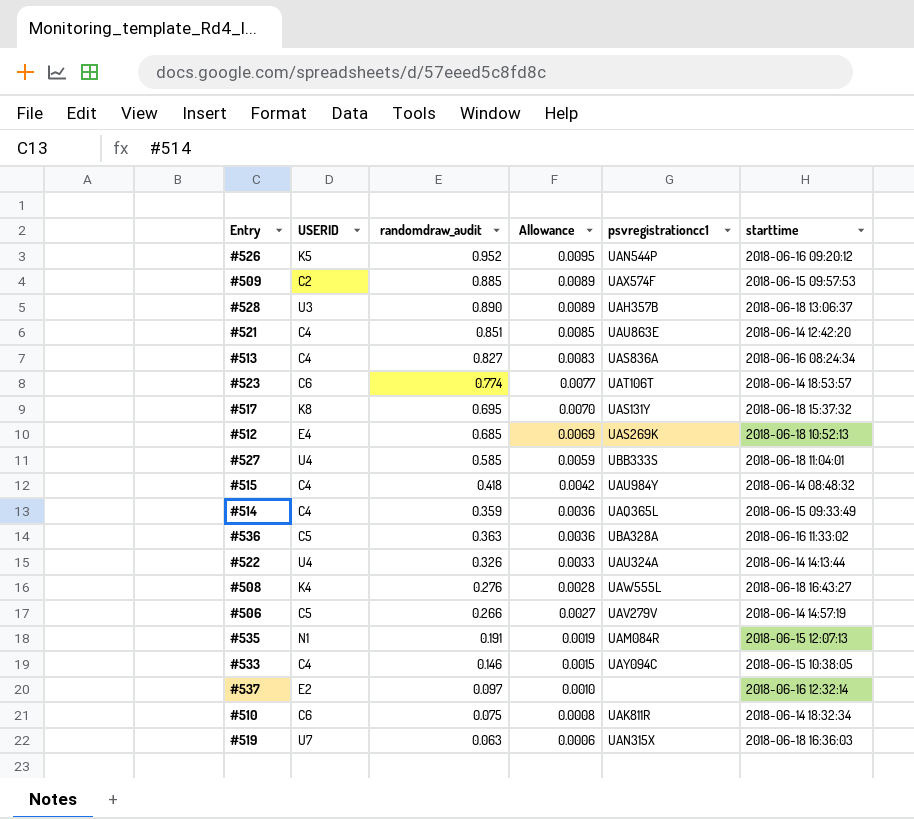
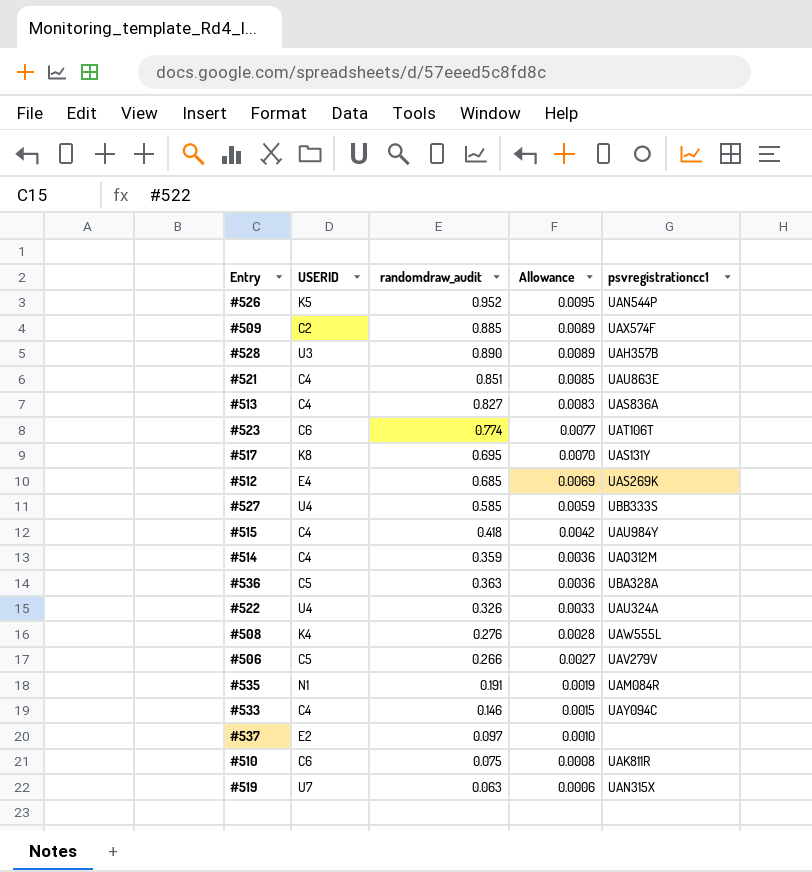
column starttime | position: 6 -> none
#514 | psvregistrationcc1: UAQ365L -> UAQ312M

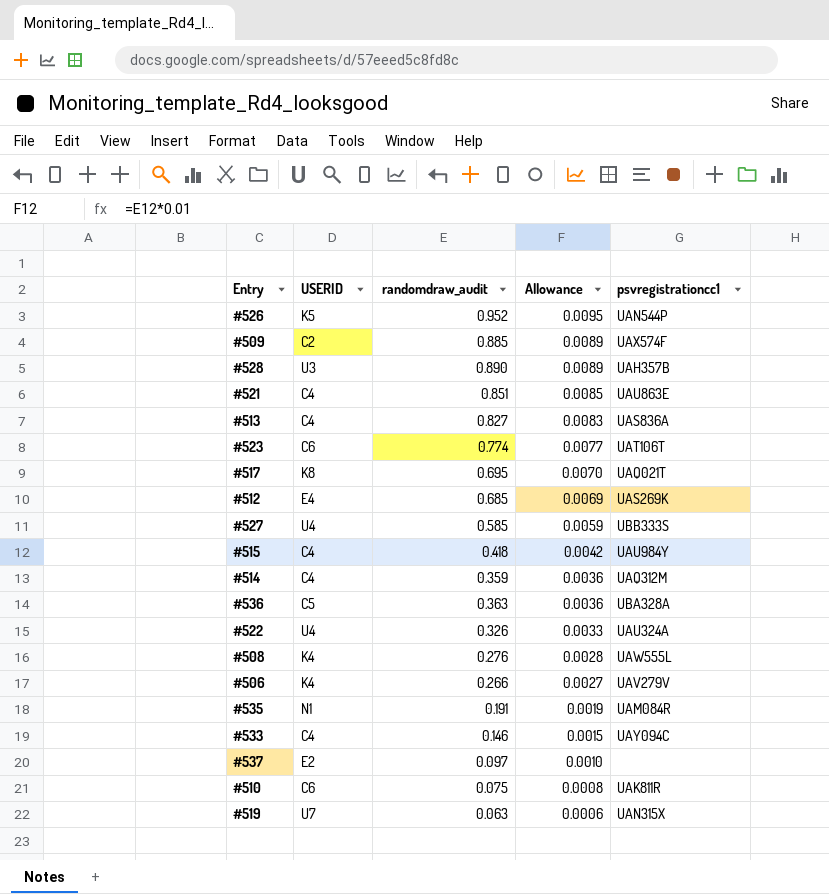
#517 | psvregistrationcc1: UAS131Y -> UAQ021T
#506 | USERID: C5 -> K4

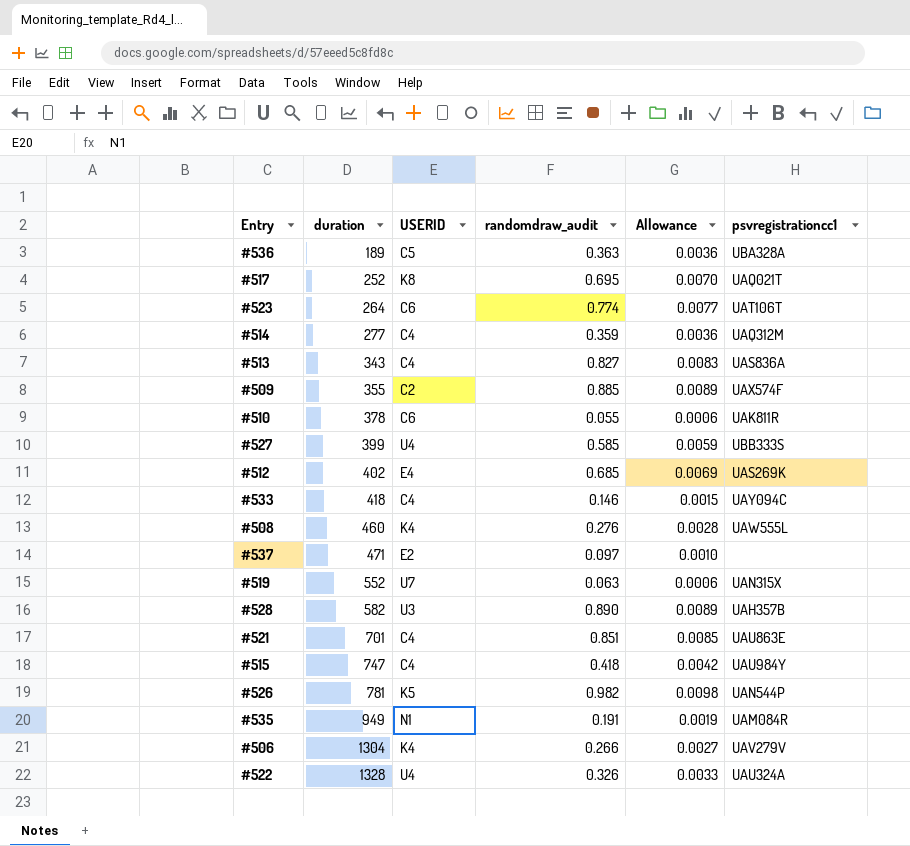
row order: Allowance descending -> duration ascending
column duration | position: none -> 2
#510 | randomdraw_audit: 0.075 -> 0.055
#510 | Allowance: 0.0008 -> 0.0006
#526 | randomdraw_audit: 0.952 -> 0.982
#526 | Allowance: 0.0095 -> 0.0098

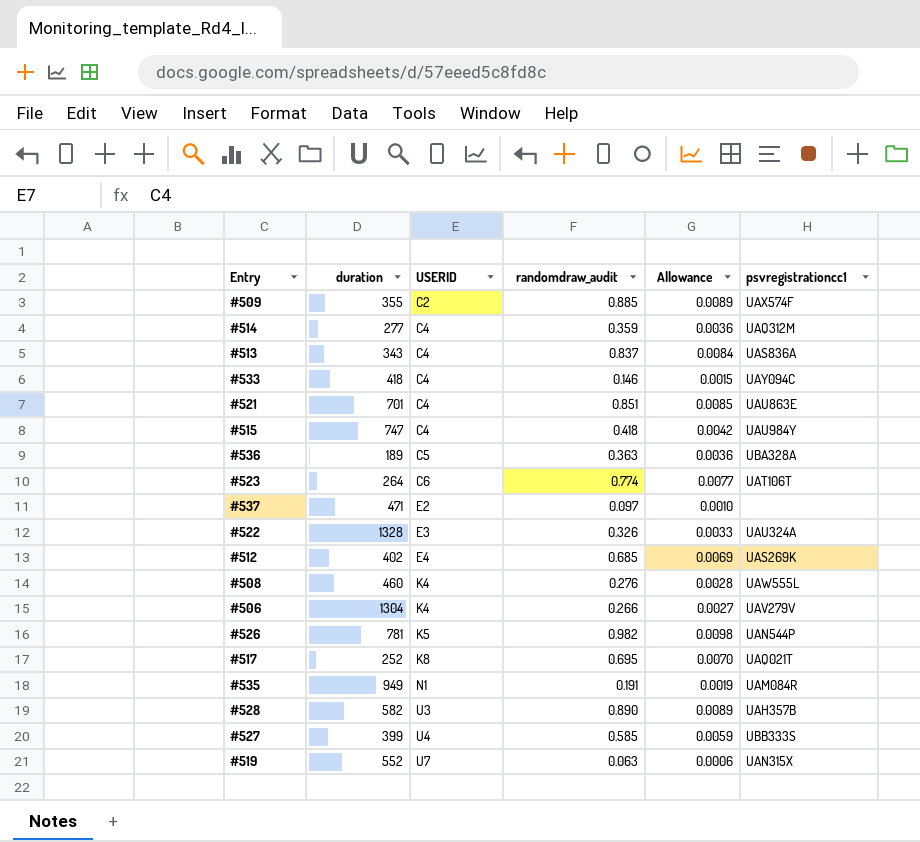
row order: duration ascending -> USERID ascending
row #510: 378 | C6 | 0.055 | 0.0006 | UAK811R -> none
#513 | randomdraw_audit: 0.827 -> 0.837
#513 | Allowance: 0.0083 -> 0.0084
#522 | USERID: U4 -> E3

